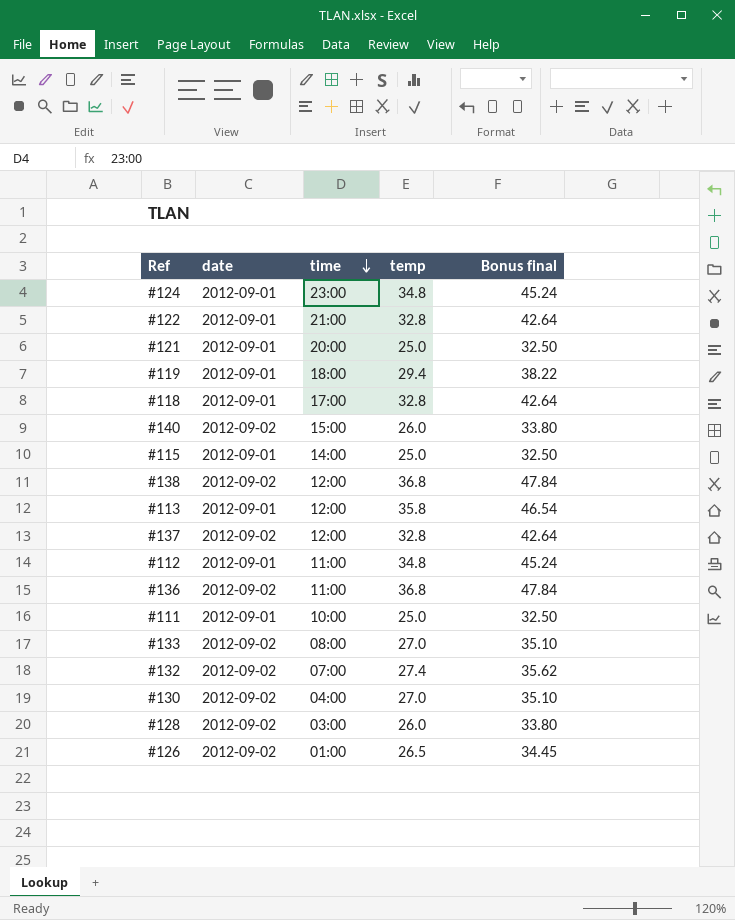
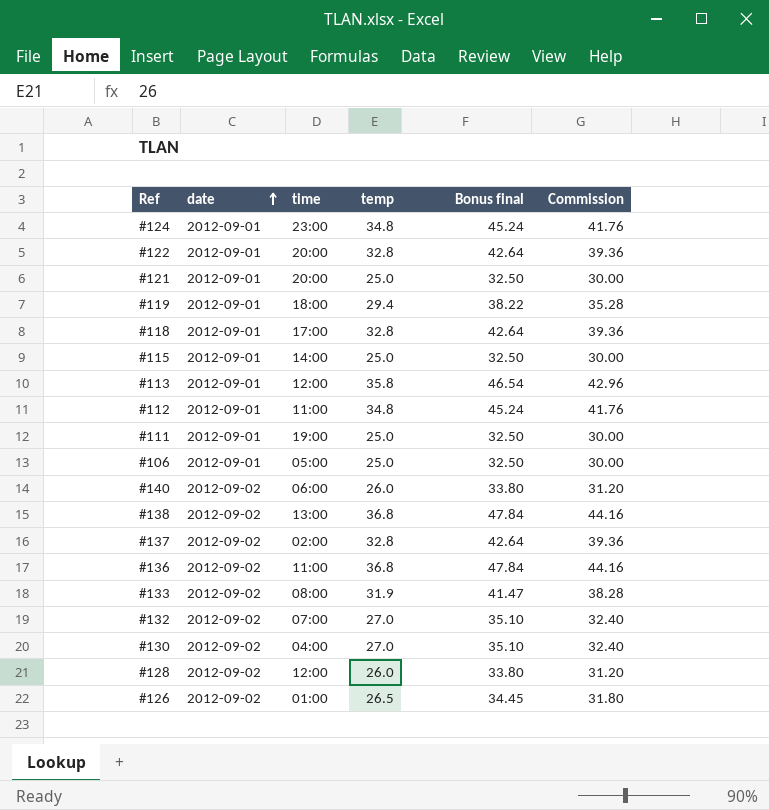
row order: time descending -> date ascending
column Commission | formula: none -> [temp] * 1.2
#122 | time: 21:00 -> 20:00
#111 | time: 10:00 -> 19:00
row #106: none -> 2012-09-01 | 05:00 | 25.0 | 32.50 | 30.00
#140 | time: 15:00 -> 06:00
#138 | time: 12:00 -> 13:00
#137 | time: 12:00 -> 02:00
#133 | temp: 27.0 -> 31.9
#133 | Bonus final: 35.10 -> 41.47
#132 | temp: 27.4 -> 27.0
#132 | Bonus final: 35.62 -> 35.10
#128 | time: 03:00 -> 12:00

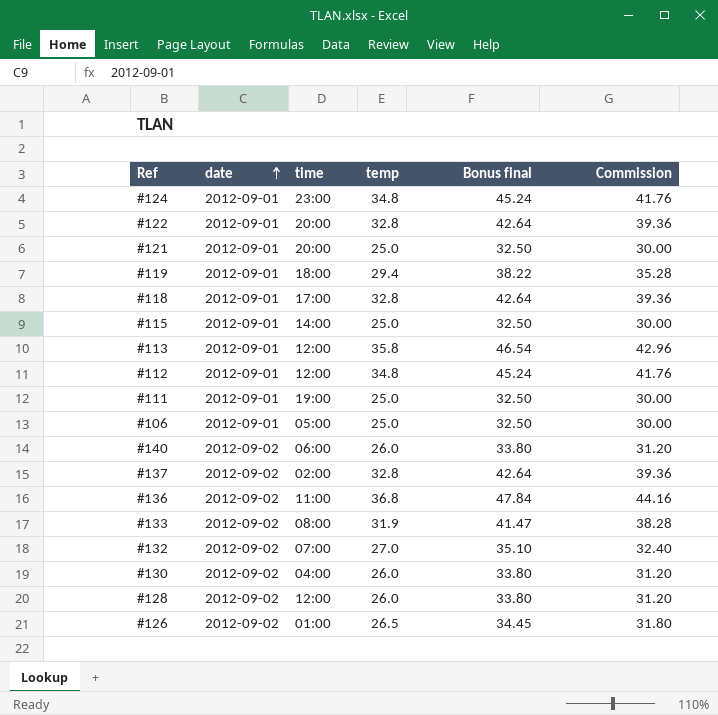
row #138: 2012-09-02 | 13:00 | 36.8 | 47.84 | 44.16 -> none
#112 | time: 11:00 -> 12:00
#130 | temp: 27.0 -> 26.0
#130 | Bonus final: 35.10 -> 33.80
#130 | Commission: 32.40 -> 31.20

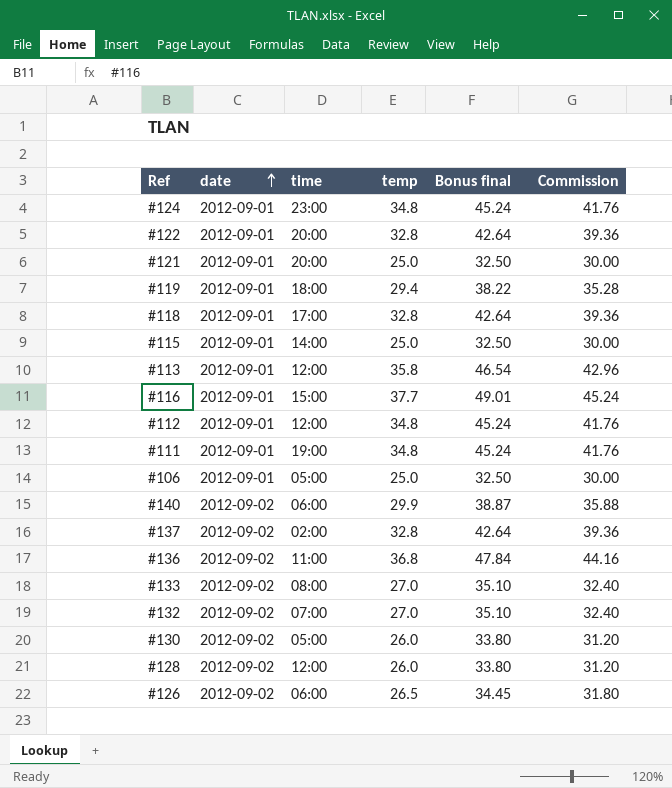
row #116: none -> 2012-09-01 | 15:00 | 37.7 | 49.01 | 45.24
#111 | temp: 25.0 -> 34.8
#111 | Bonus final: 32.50 -> 45.24
#111 | Commission: 30.00 -> 41.76
#140 | temp: 26.0 -> 29.9
#140 | Bonus final: 33.80 -> 38.87
#140 | Commission: 31.20 -> 35.88
#133 | temp: 31.9 -> 27.0
#133 | Bonus final: 41.47 -> 35.10
#133 | Commission: 38.28 -> 32.40
#130 | time: 04:00 -> 05:00
#126 | time: 01:00 -> 06:00

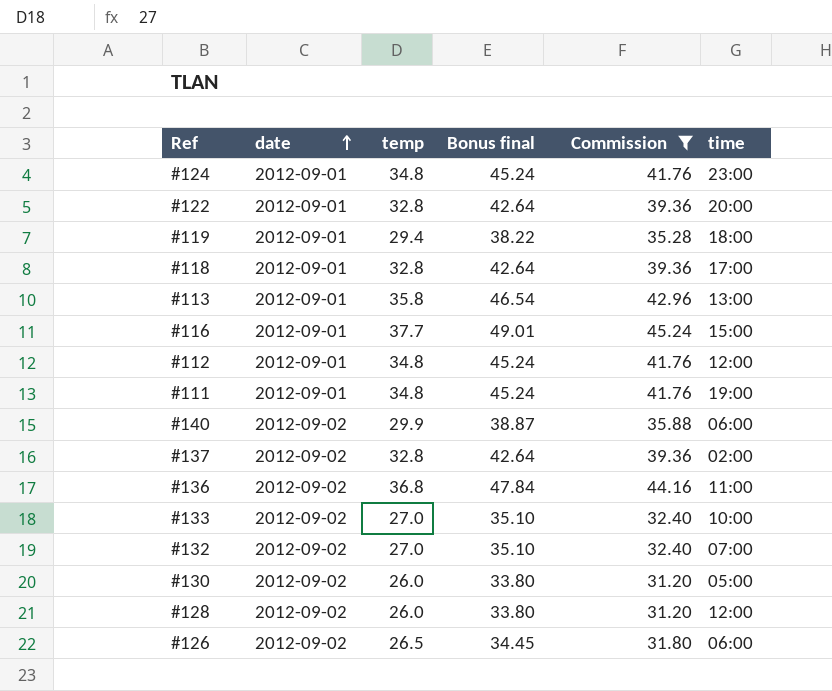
filter: none -> Commission != 30.00
column time | position: 3 -> 6
#113 | time: 12:00 -> 13:00
#133 | time: 08:00 -> 10:00

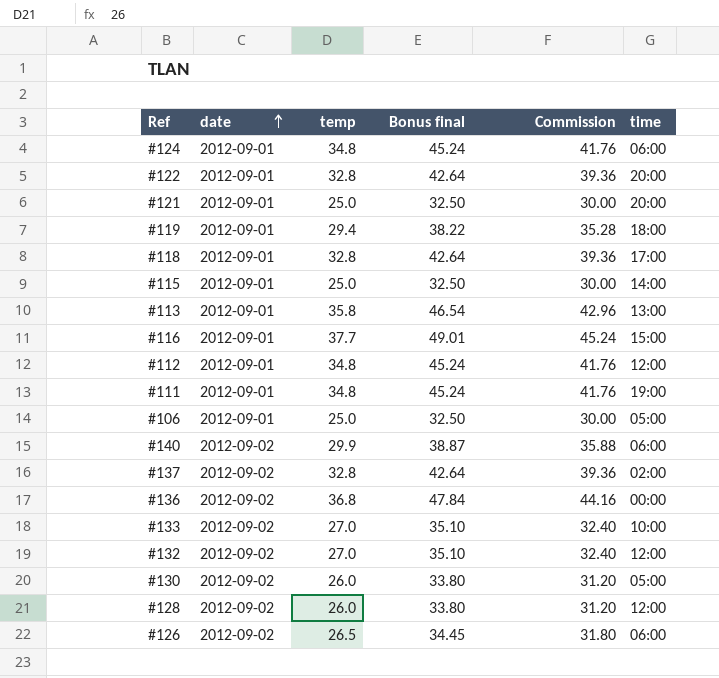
filter: Commission != 30.00 -> none
#124 | time: 23:00 -> 06:00
#136 | time: 11:00 -> 00:00
#132 | time: 07:00 -> 12:00

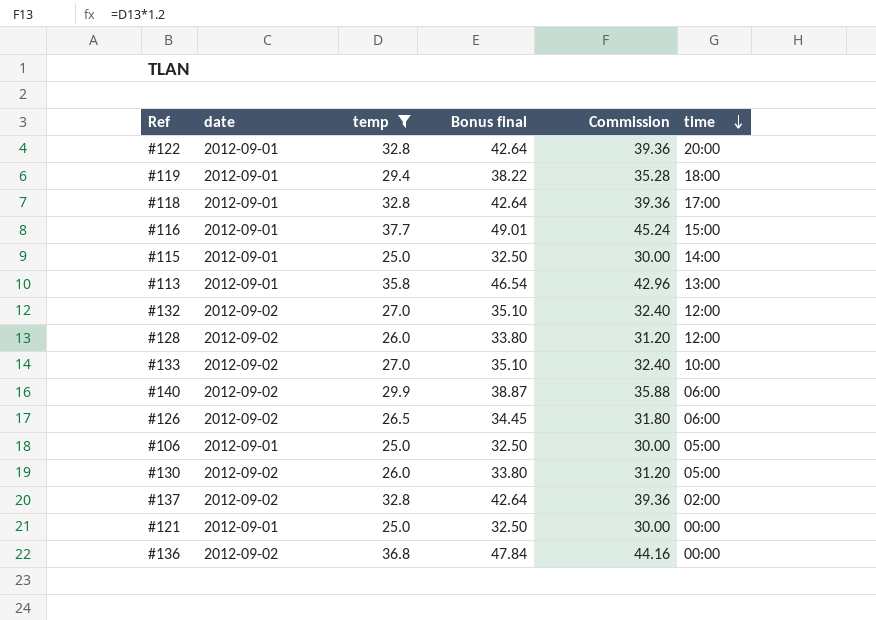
filter: none -> temp != 34.8
row order: date ascending -> time descending
#121 | time: 20:00 -> 00:00

